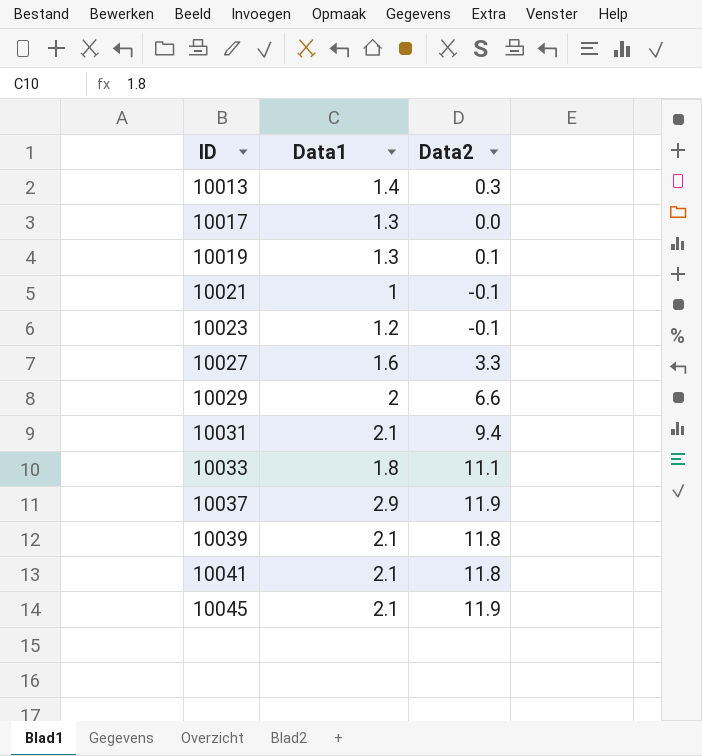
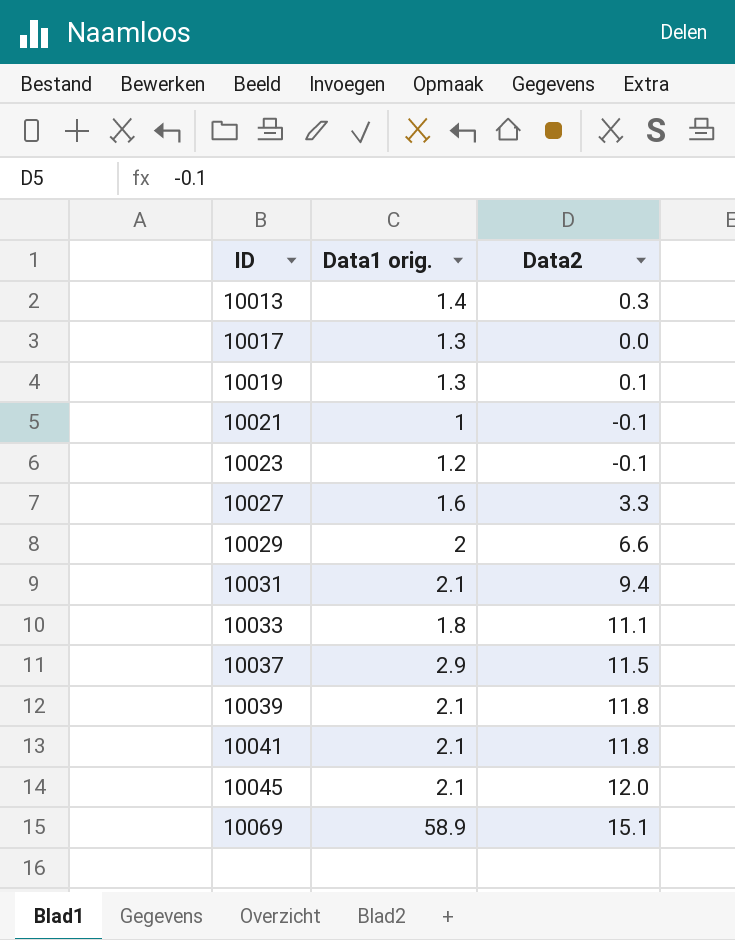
column name: Data1 -> Data1 orig.
10037 | Data2: 11.9 -> 11.5
10045 | Data2: 11.9 -> 12.0
row 10069: none -> 58.9 | 15.1

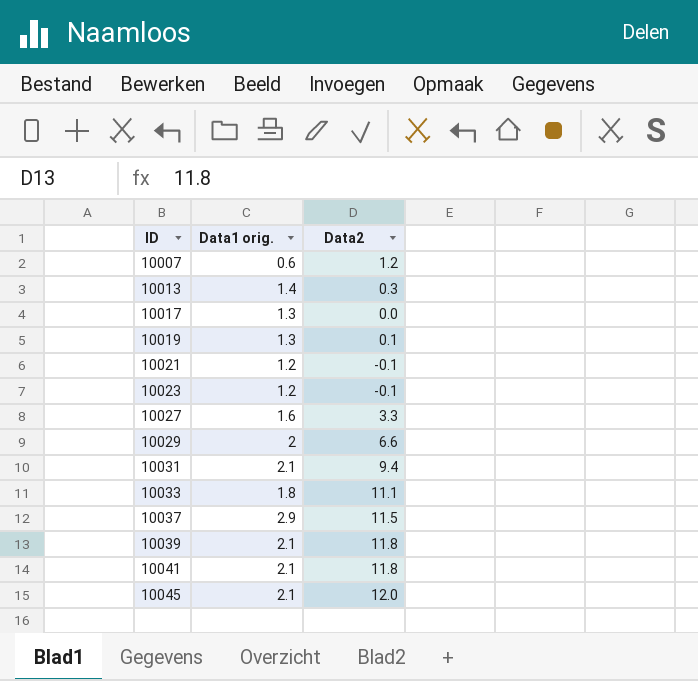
row 10069: 58.9 | 15.1 -> none
row 10007: none -> 0.6 | 1.2
10021 | Data1 orig.: 1 -> 1.2

